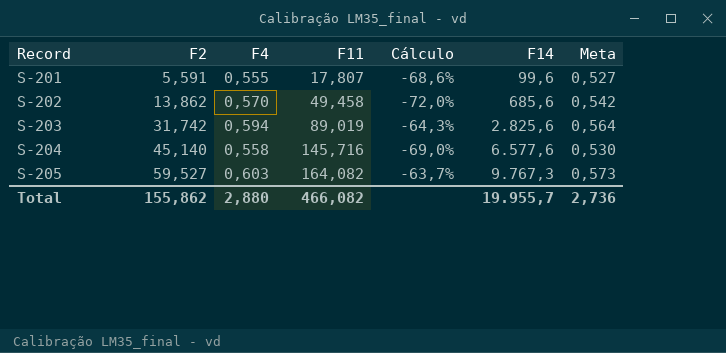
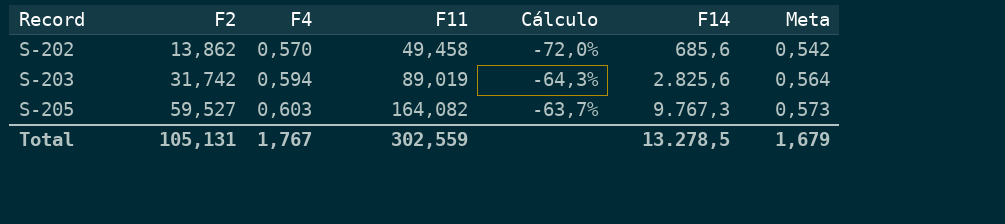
row S-201: 5,591 | 0,555 | 17,807 | -68,6% | 99,6 | 0,527 -> none
row S-204: 45,140 | 0,558 | 145,716 | -69,0% | 6.577,6 | 0,530 -> none
Total | F2: 155,862 -> 105,131
Total | F4: 2,880 -> 1,767
Total | F11: 466,082 -> 302,559
Total | F14: 19.955,7 -> 13.278,5
Total | Meta: 2,736 -> 1,679

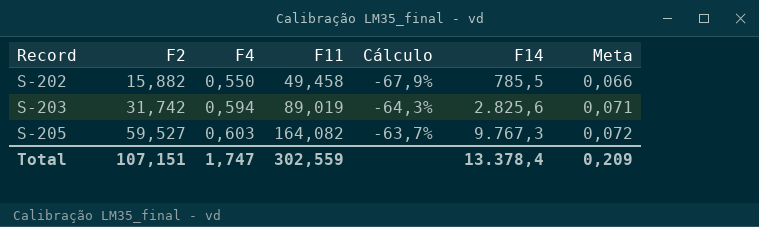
column Meta | formula: [F4] * 0,95 -> [F4] * 0,12
S-202 | F2: 13,862 -> 15,882
S-202 | F4: 0,570 -> 0,550
S-202 | Cálculo: -72,0% -> -67,9%
S-202 | F14: 685,6 -> 785,5
Total | F2: 105,131 -> 107,151
Total | F4: 1,767 -> 1,747
Total | F14: 13.278,5 -> 13.378,4
Total | Meta: 1,679 -> 0,209

